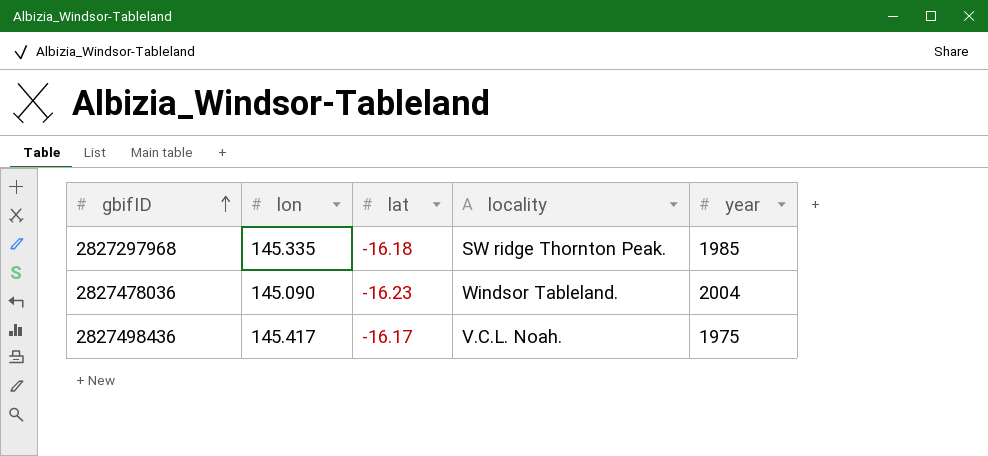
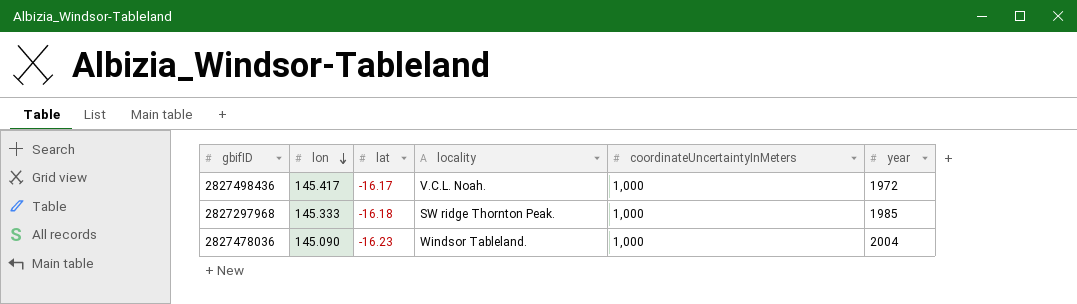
row order: gbifID ascending -> lon descending
column coordinateUncertaintyInMeters | position: none -> 5
2827498436 | year: 1975 -> 1972
2827297968 | lon: 145.335 -> 145.333

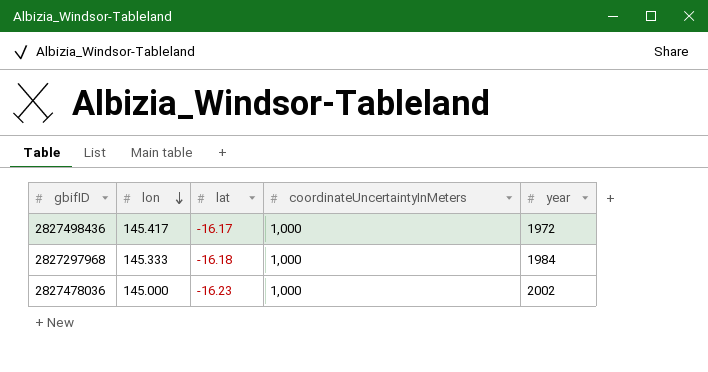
column locality | position: 4 -> none
2827297968 | year: 1985 -> 1984
2827478036 | lon: 145.090 -> 145.000
2827478036 | year: 2004 -> 2002

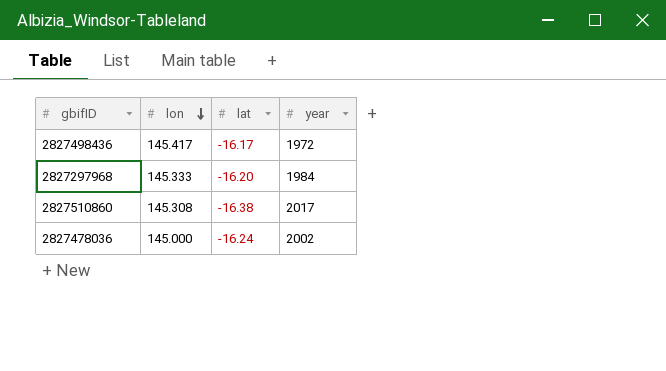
column coordinateUncertaintyInMeters | position: 4 -> none
2827297968 | lat: -16.18 -> -16.20
row 2827510860: none -> 145.308 | -16.38 | 2017
2827478036 | lat: -16.23 -> -16.24

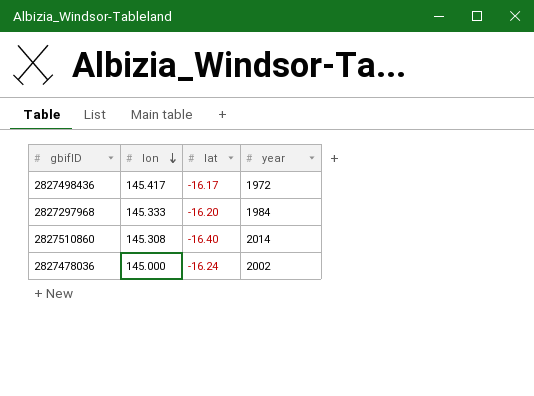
2827510860 | lat: -16.38 -> -16.40
2827510860 | year: 2017 -> 2014

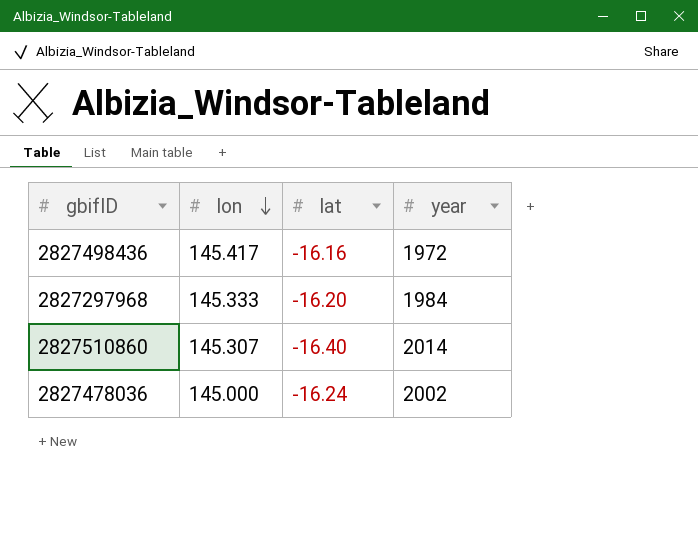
2827498436 | lat: -16.17 -> -16.16
2827510860 | lon: 145.308 -> 145.307

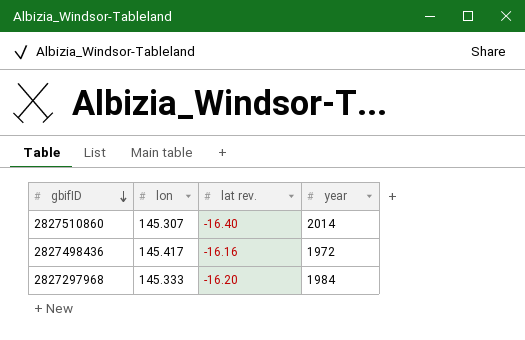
row order: lon descending -> gbifID descending
column name: lat -> lat rev.
row 2827478036: 145.000 | -16.24 | 2002 -> none

